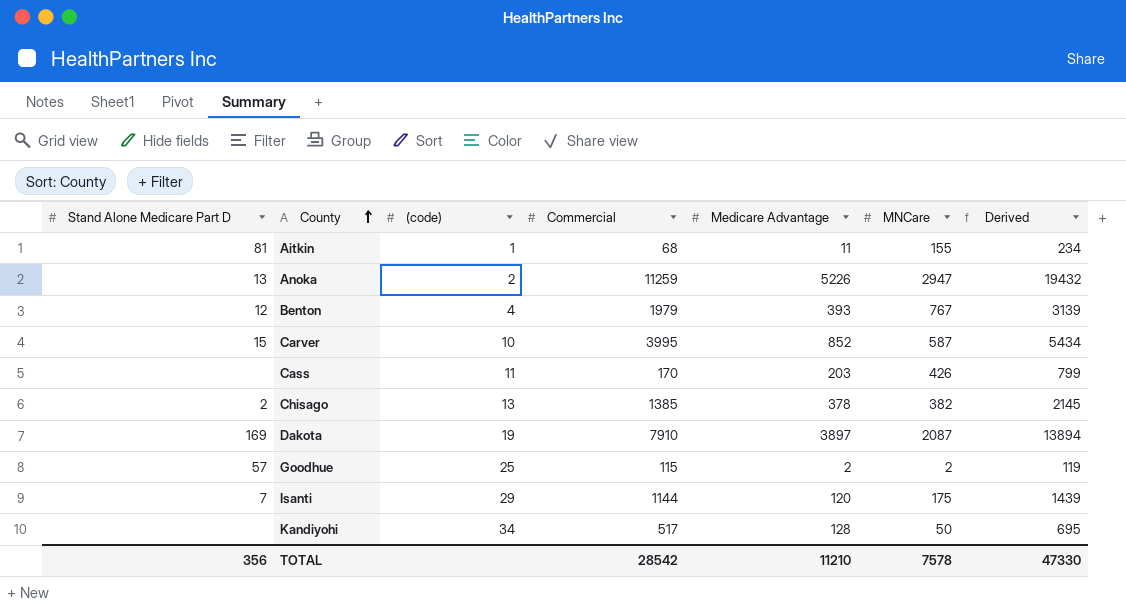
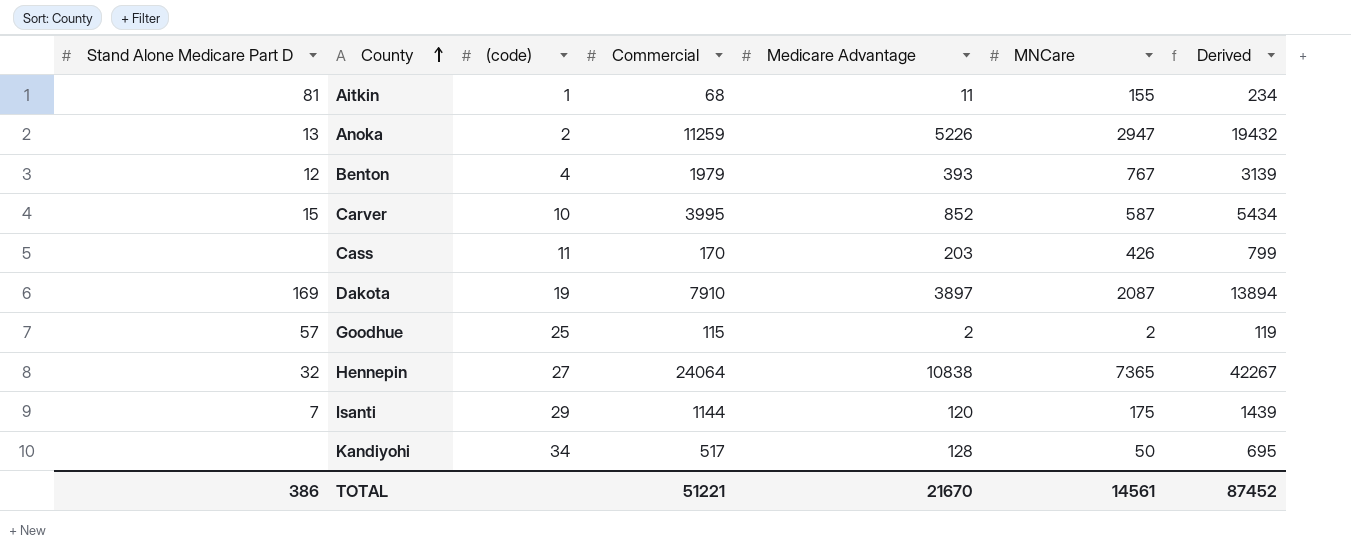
row Chisago: 2 | 13 | 1385 | 378 | 382 | 2145 -> none
row Hennepin: none -> 32 | 27 | 24064 | 10838 | 7365 | 42267
TOTAL | Stand Alone Medicare Part D: 356 -> 386
TOTAL | Commercial: 28542 -> 51221
TOTAL | Medicare Advantage: 11210 -> 21670
TOTAL | MNCare: 7578 -> 14561
TOTAL | Derived: 47330 -> 87452

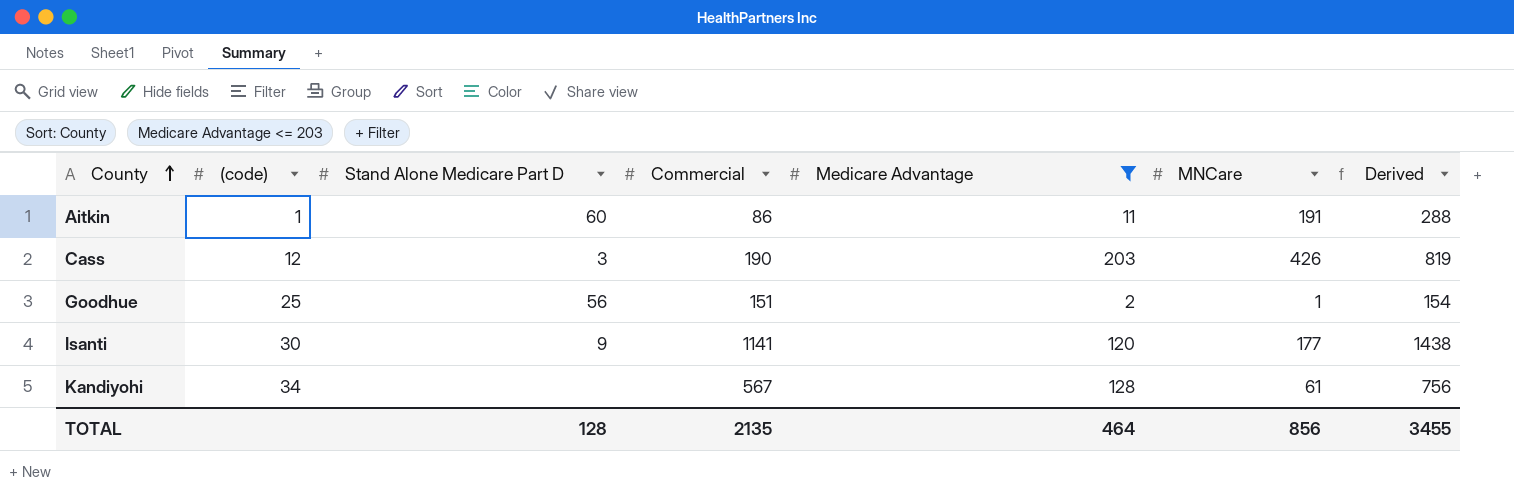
filter: none -> Medicare Advantage <= 203
column Stand Alone Medicare Part D | position: 1 -> 3
Aitkin | Stand Alone Medicare Part D: 81 -> 60
Aitkin | Commercial: 68 -> 86
Aitkin | MNCare: 155 -> 191
Aitkin | Derived: 234 -> 288
Cass | (code): 11 -> 12
Cass | Stand Alone Medicare Part D: none -> 3
Cass | Commercial: 170 -> 190
Cass | Derived: 799 -> 819
Goodhue | Stand Alone Medicare Part D: 57 -> 56
Goodhue | Commercial: 115 -> 151
Goodhue | MNCare: 2 -> 1
Goodhue | Derived: 119 -> 154
Isanti | (code): 29 -> 30
Isanti | Stand Alone Medicare Part D: 7 -> 9
Isanti | Commercial: 1144 -> 1141
Isanti | MNCare: 175 -> 177
Isanti | Derived: 1439 -> 1438
Kandiyohi | Commercial: 517 -> 567
Kandiyohi | MNCare: 50 -> 61
Kandiyohi | Derived: 695 -> 756
TOTAL | Stand Alone Medicare Part D: 386 -> 128
TOTAL | Commercial: 51221 -> 2135
TOTAL | Medicare Advantage: 21670 -> 464
TOTAL | MNCare: 14561 -> 856
TOTAL | Derived: 87452 -> 3455

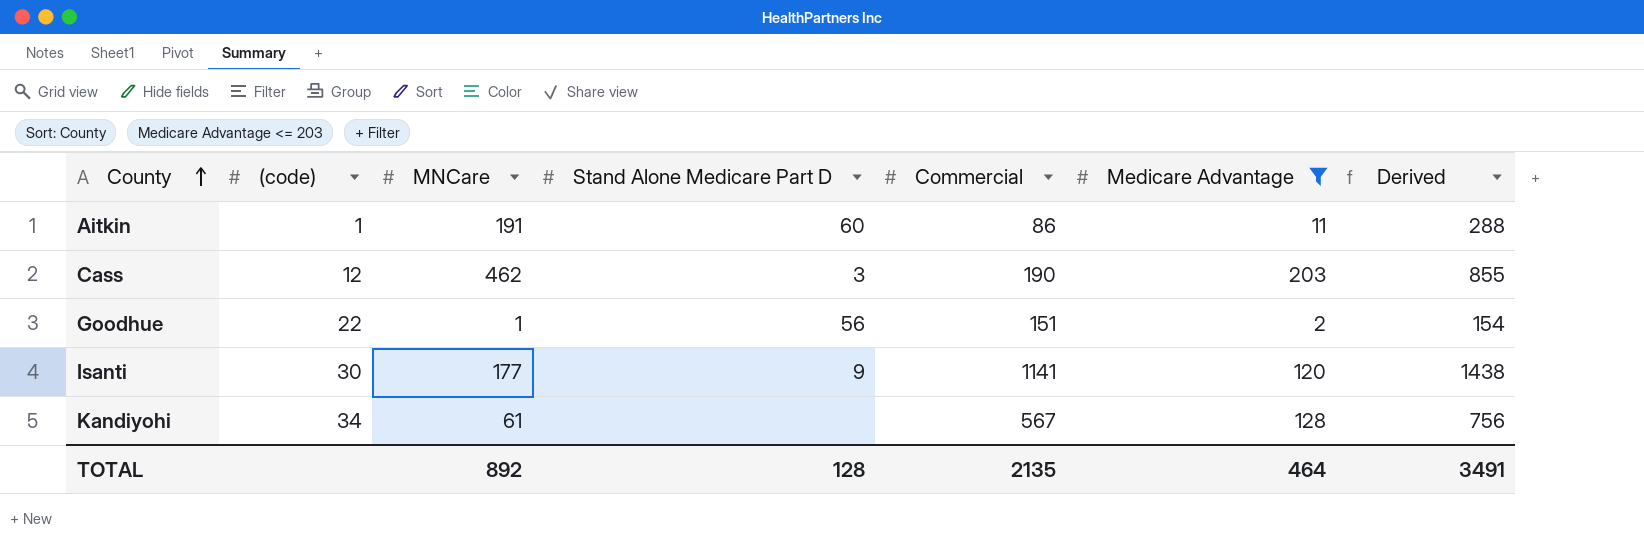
column MNCare | position: 6 -> 3
Cass | MNCare: 426 -> 462
Cass | Derived: 819 -> 855
Goodhue | (code): 25 -> 22
TOTAL | MNCare: 856 -> 892
TOTAL | Derived: 3455 -> 3491

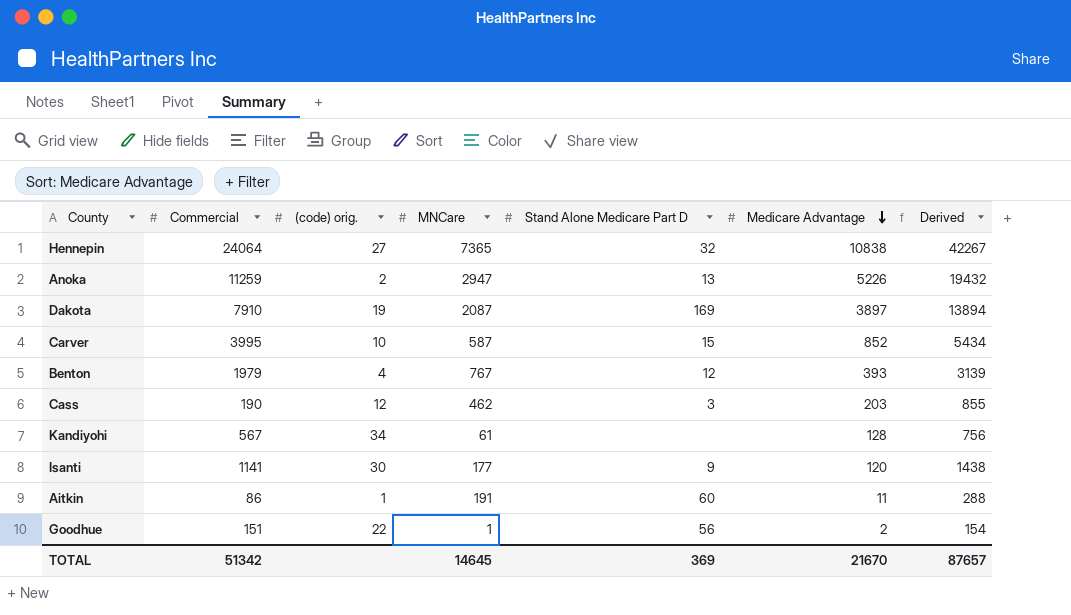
filter: Medicare Advantage <= 203 -> none
row order: County ascending -> Medicare Advantage descending
column Commercial | position: 5 -> 2
column name: (code) -> (code) orig.
TOTAL | Commercial: 2135 -> 51342
TOTAL | MNCare: 892 -> 14645
TOTAL | Stand Alone Medicare Part D: 128 -> 369
TOTAL | Medicare Advantage: 464 -> 21670
TOTAL | Derived: 3491 -> 87657

